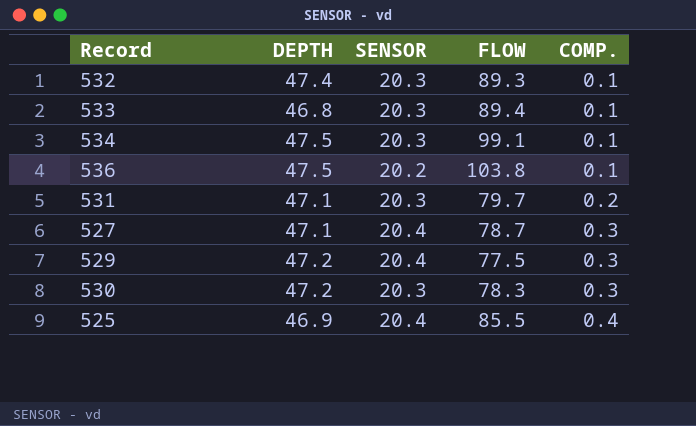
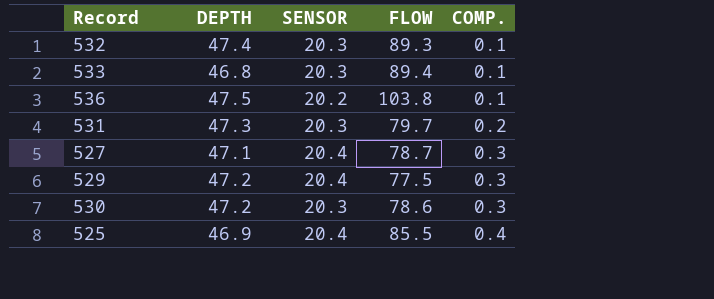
row 534: 47.5 | 20.3 | 99.1 | 0.1 -> none
531 | DEPTH: 47.1 -> 47.3
530 | FLOW: 78.3 -> 78.6

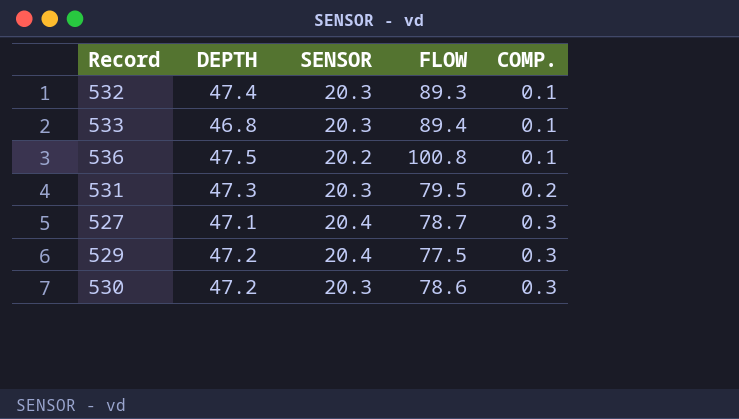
row 525: 46.9 | 20.4 | 85.5 | 0.4 -> none
536 | FLOW: 103.8 -> 100.8
531 | FLOW: 79.7 -> 79.5

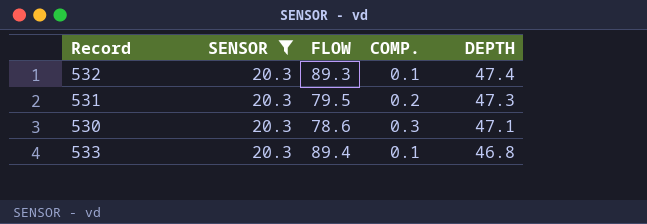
filter: none -> SENSOR = 20.3
row order: COMP. ascending -> DEPTH descending
column DEPTH | position: 2 -> 5
530 | DEPTH: 47.2 -> 47.1

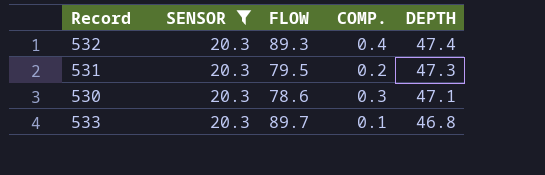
532 | COMP.: 0.1 -> 0.4
533 | FLOW: 89.4 -> 89.7

